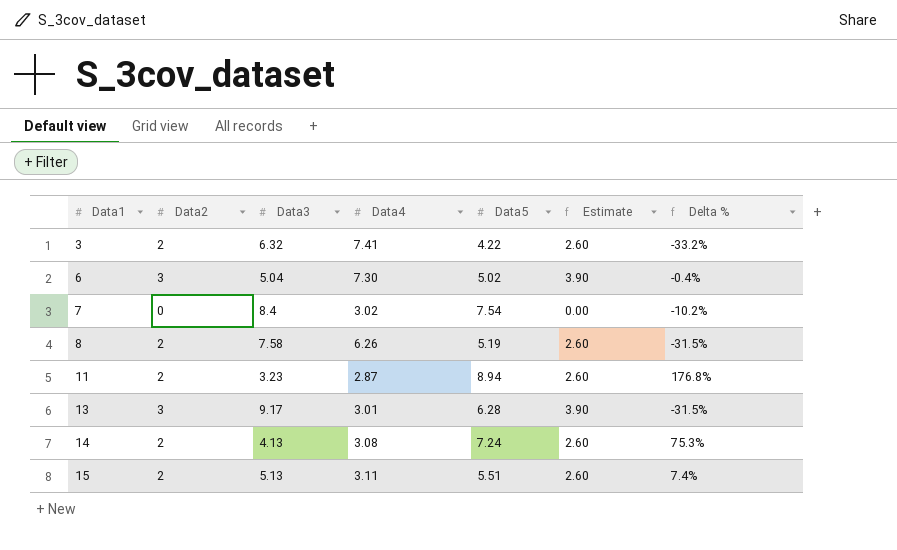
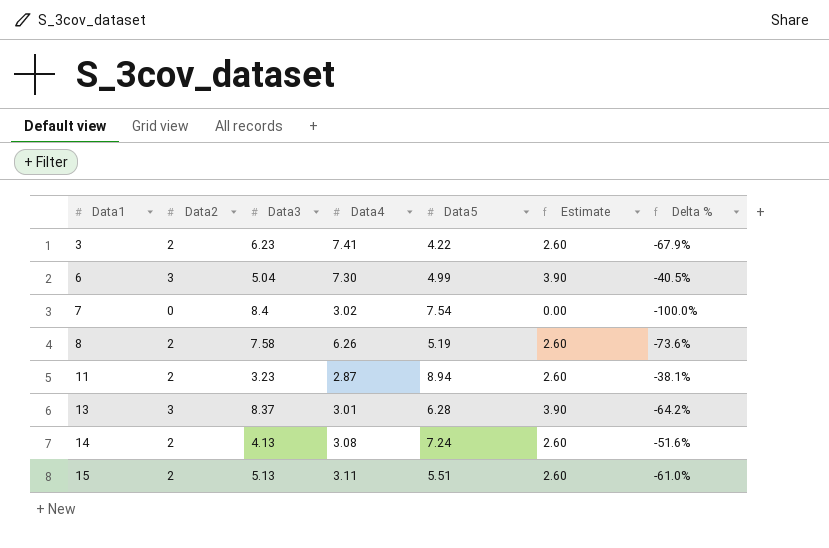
column Delta % | formula: ([Data5] - [Data3]) / [Data3] -> ([Data2] - [Data3]) / [Data3]
3 | Data3: 6.32 -> 6.23
6 | Data5: 5.02 -> 4.99
13 | Data3: 9.17 -> 8.37

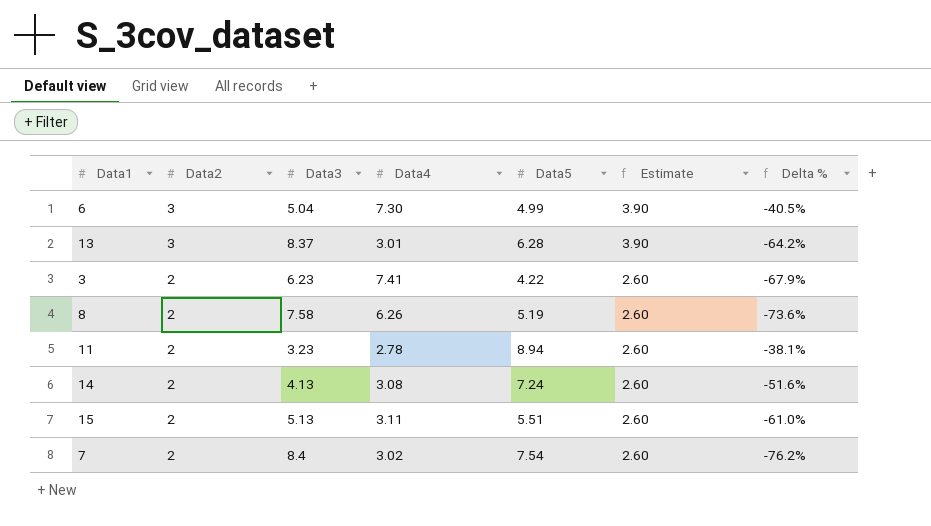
row order: Data1 ascending -> Data2 descending
11 | Data4: 2.87 -> 2.78
7 | Data2: 0 -> 2
7 | Estimate: 0.00 -> 2.60
7 | Delta %: -100.0% -> -76.2%

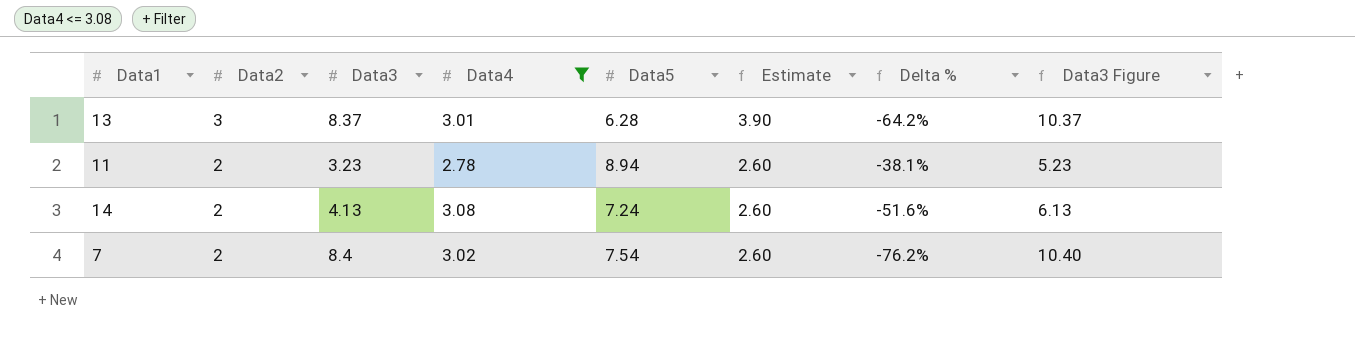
filter: none -> Data4 <= 3.08
column Data3 Figure | formula: none -> [Data3] + 2

